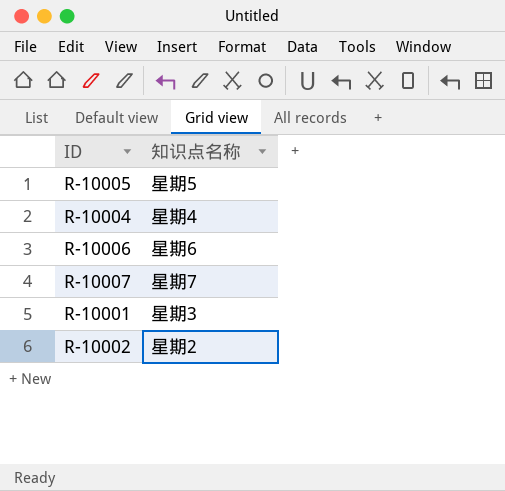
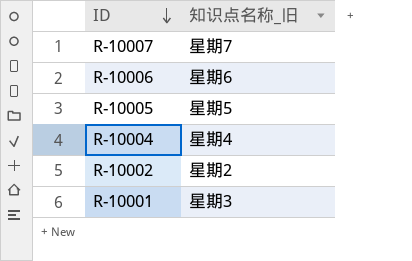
row order: none -> ID descending
column name: 知识点名称 -> 知识点名称_旧

